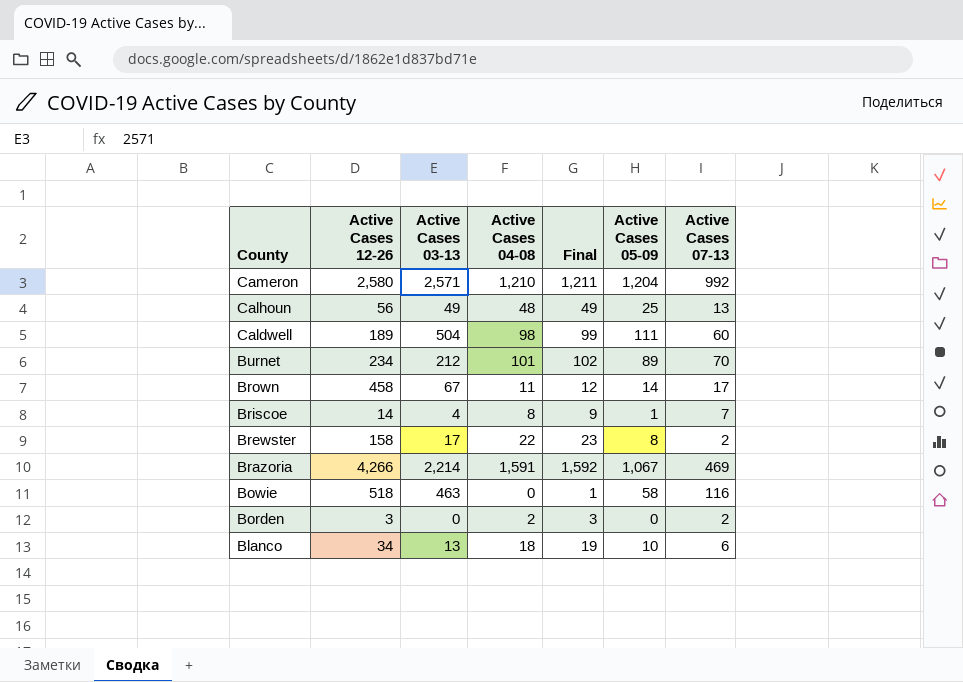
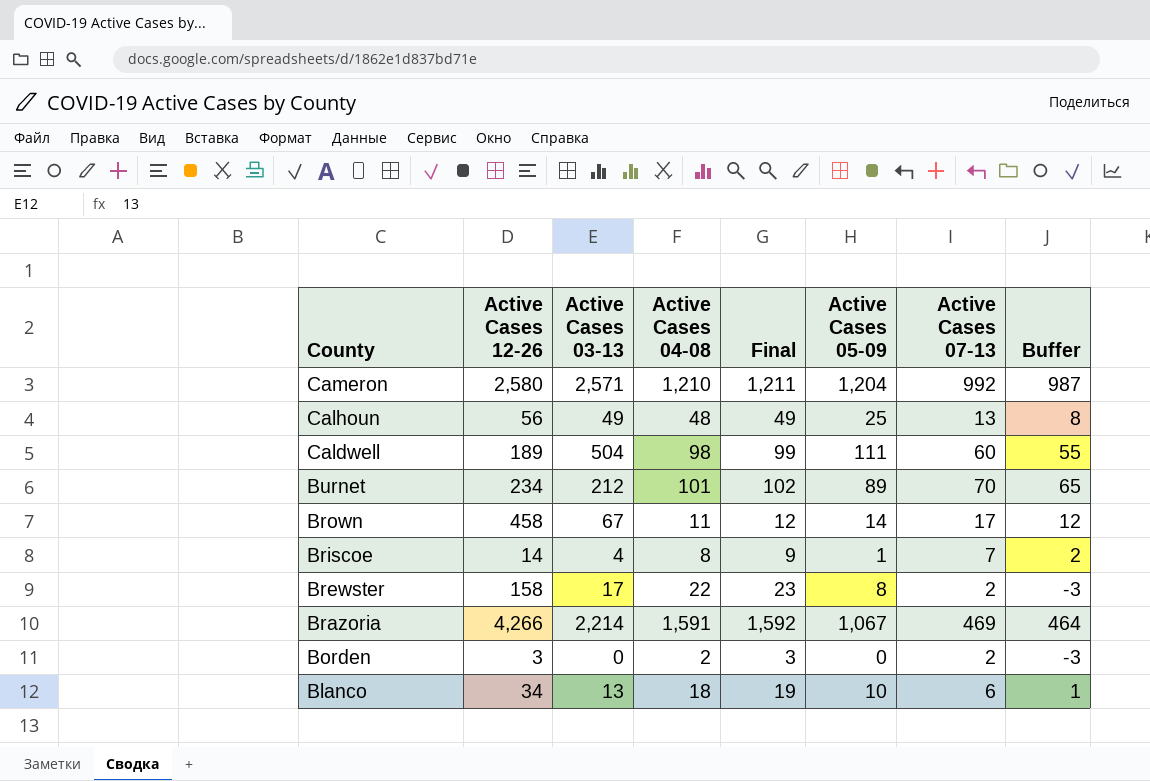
column Buffer | formula: none -> [Active Cases 07-13] - 5
row Bowie: 518 | 463 | 0 | 1 | 58 | 116 -> none

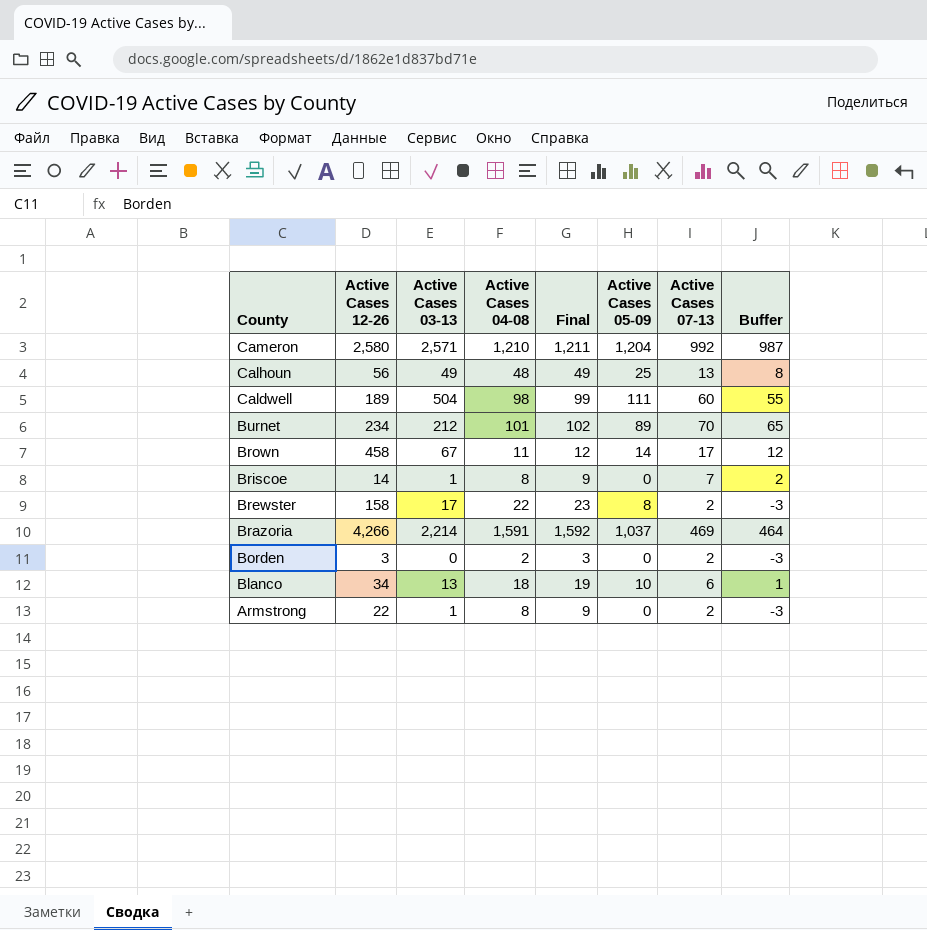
Briscoe | Active Cases 03-13: 4 -> 1
Briscoe | Active Cases 05-09: 1 -> 0
Brazoria | Active Cases 05-09: 1,067 -> 1,037
row Armstrong: none -> 22 | 1 | 8 | 9 | 0 | 2 | -3

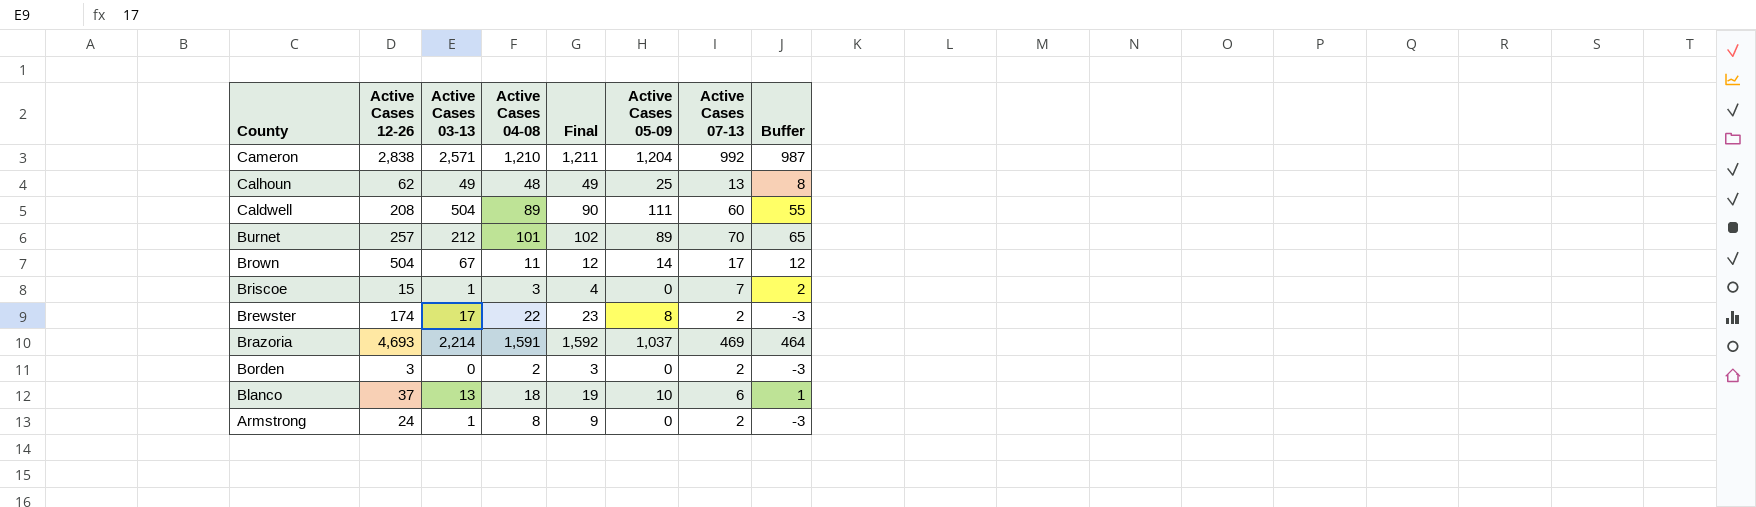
Cameron | Active Cases 12-26: 2,580 -> 2,838
Calhoun | Active Cases 12-26: 56 -> 62
Caldwell | Active Cases 12-26: 189 -> 208
Caldwell | Active Cases 04-08: 98 -> 89
Caldwell | Final: 99 -> 90
Burnet | Active Cases 12-26: 234 -> 257
Brown | Active Cases 12-26: 458 -> 504
Briscoe | Active Cases 12-26: 14 -> 15
Briscoe | Active Cases 04-08: 8 -> 3
Briscoe | Final: 9 -> 4
Brewster | Active Cases 12-26: 158 -> 174
Brazoria | Active Cases 12-26: 4,266 -> 4,693
Blanco | Active Cases 12-26: 34 -> 37
Armstrong | Active Cases 12-26: 22 -> 24

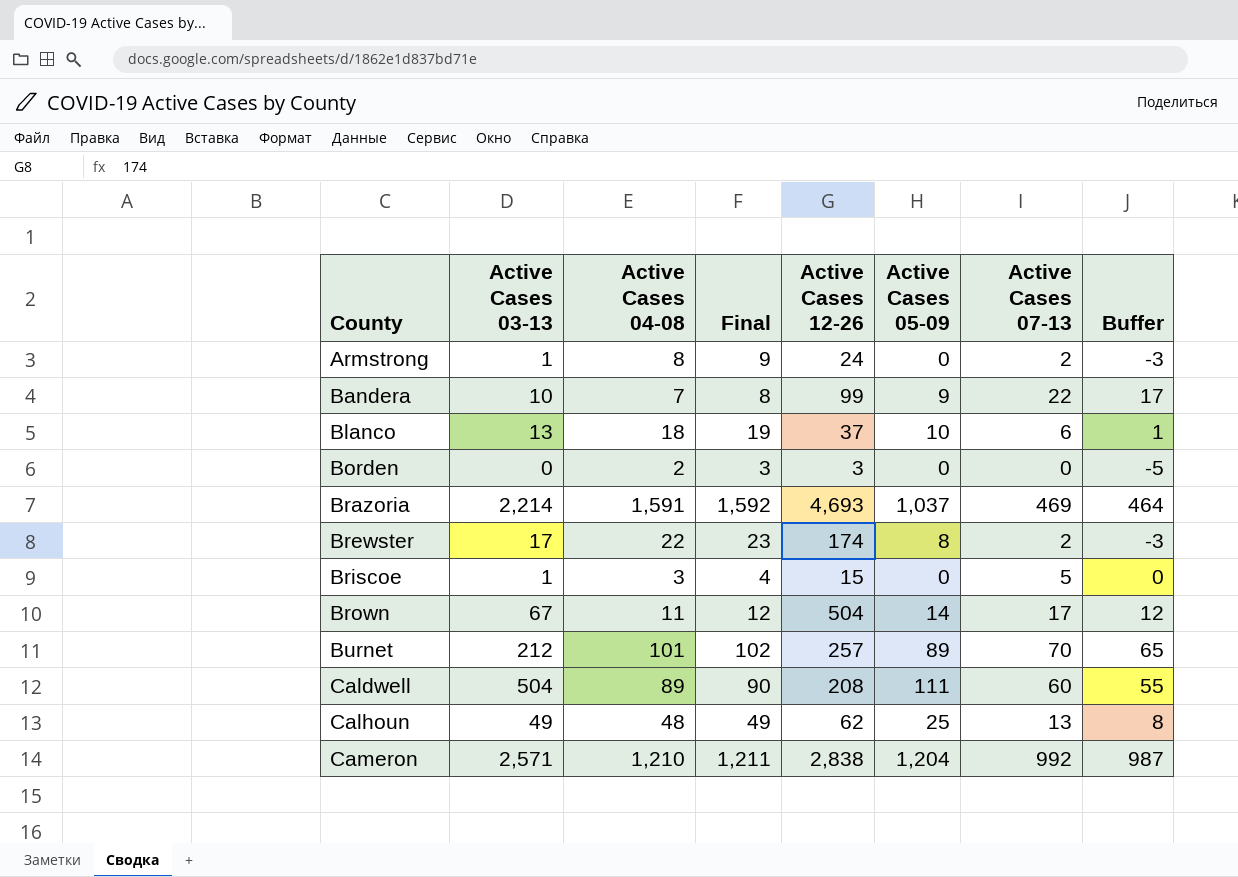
row order: County descending -> County ascending
column Active Cases 12-26 | position: 2 -> 5
row Bandera: none -> 10 | 7 | 8 | 99 | 9 | 22 | 17
Borden | Active Cases 07-13: 2 -> 0
Borden | Buffer: -3 -> -5
Briscoe | Active Cases 07-13: 7 -> 5
Briscoe | Buffer: 2 -> 0

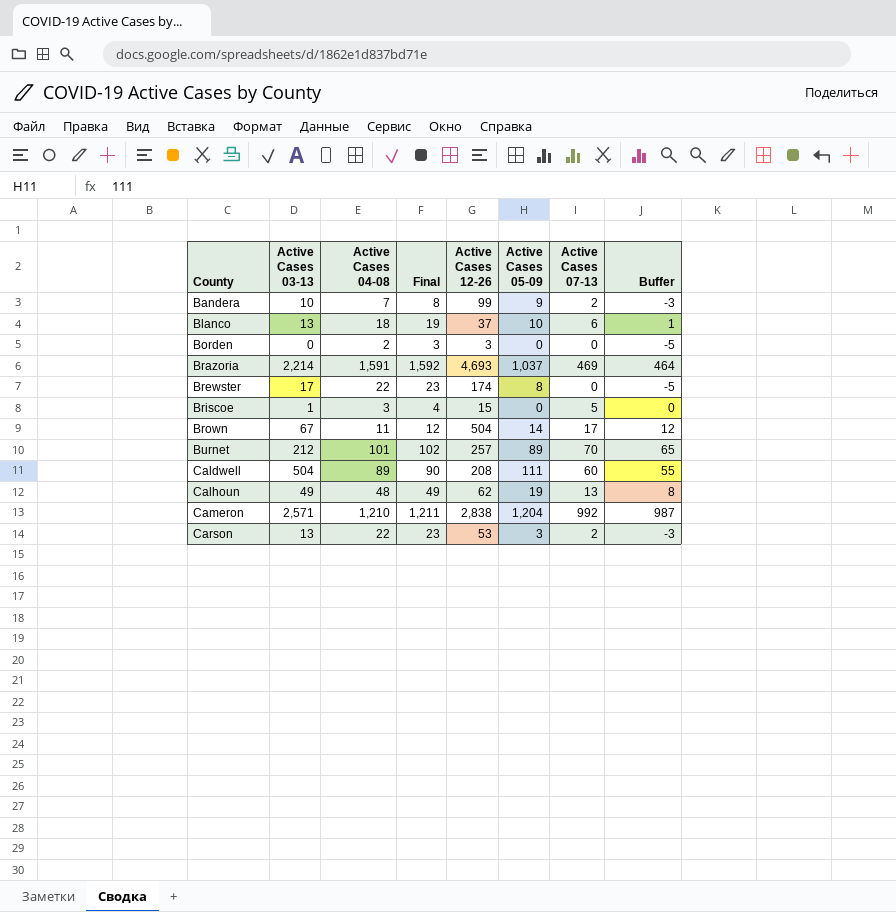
row Armstrong: 1 | 8 | 9 | 24 | 0 | 2 | -3 -> none
Bandera | Active Cases 07-13: 22 -> 2
Bandera | Buffer: 17 -> -3
Brewster | Active Cases 07-13: 2 -> 0
Brewster | Buffer: -3 -> -5
Calhoun | Active Cases 05-09: 25 -> 19
row Carson: none -> 13 | 22 | 23 | 53 | 3 | 2 | -3

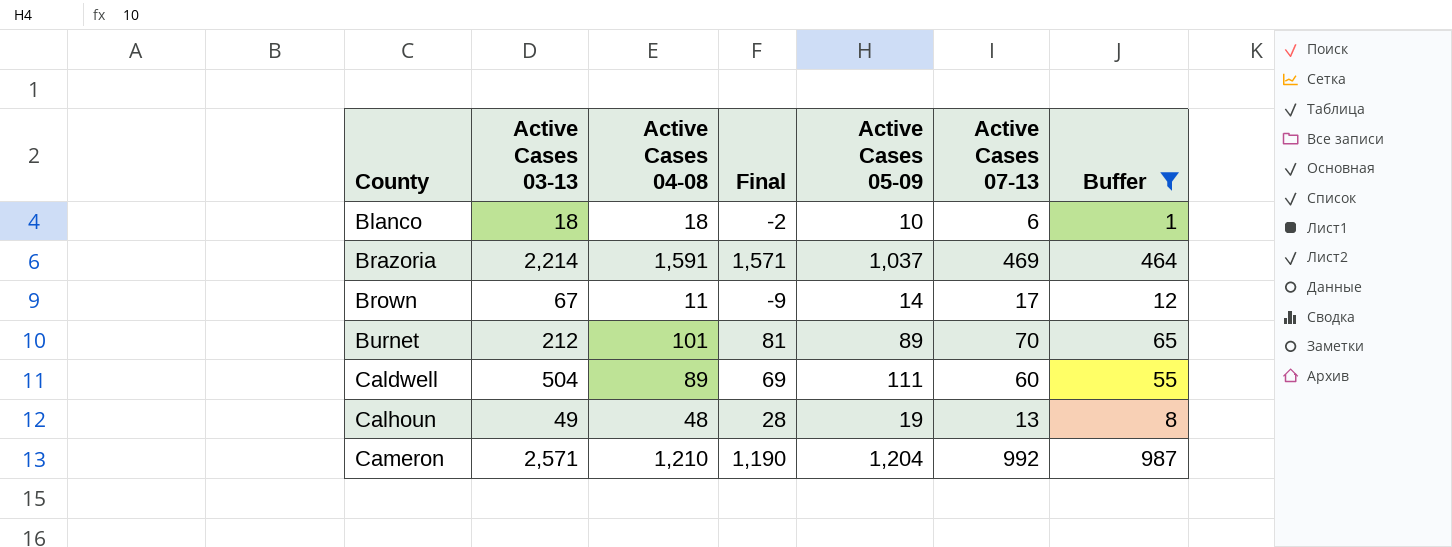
filter: none -> Buffer >= 1
column Active Cases 12-26 | position: 5 -> none
column Final | formula: [Active Cases 04-08] + 1 -> [Active Cases 04-08] - 20
Blanco | Active Cases 03-13: 13 -> 18

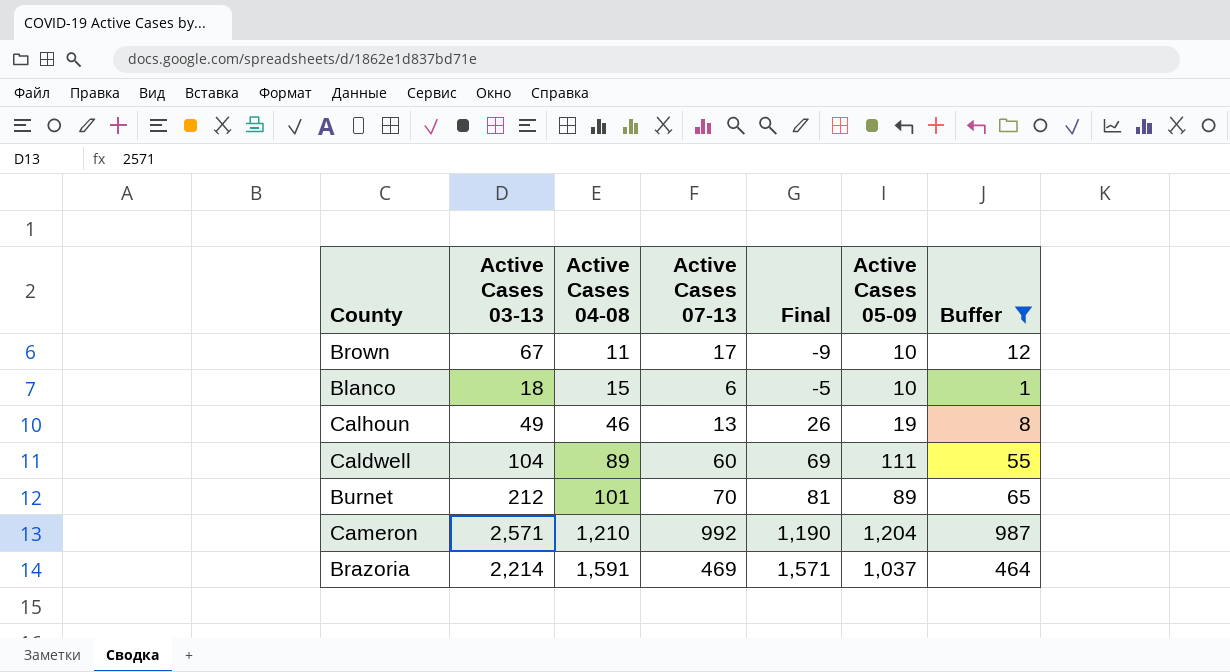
row order: County ascending -> Active Cases 04-08 ascending
column Active Cases 07-13 | position: 6 -> 4
Brown | Active Cases 05-09: 14 -> 10
Blanco | Active Cases 04-08: 18 -> 15
Blanco | Final: -2 -> -5
Calhoun | Active Cases 04-08: 48 -> 46
Calhoun | Final: 28 -> 26
Caldwell | Active Cases 03-13: 504 -> 104

